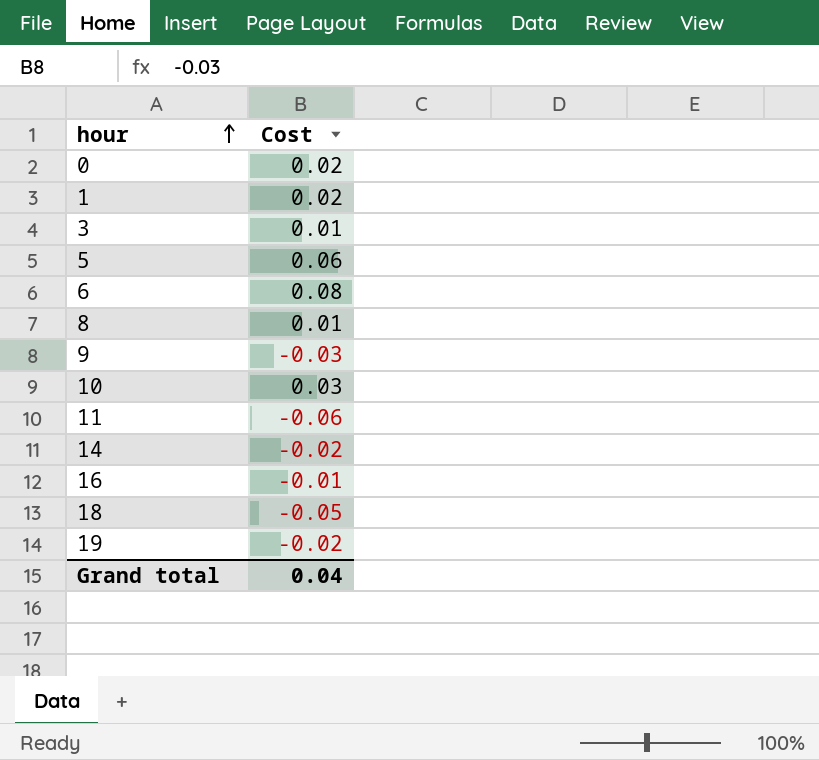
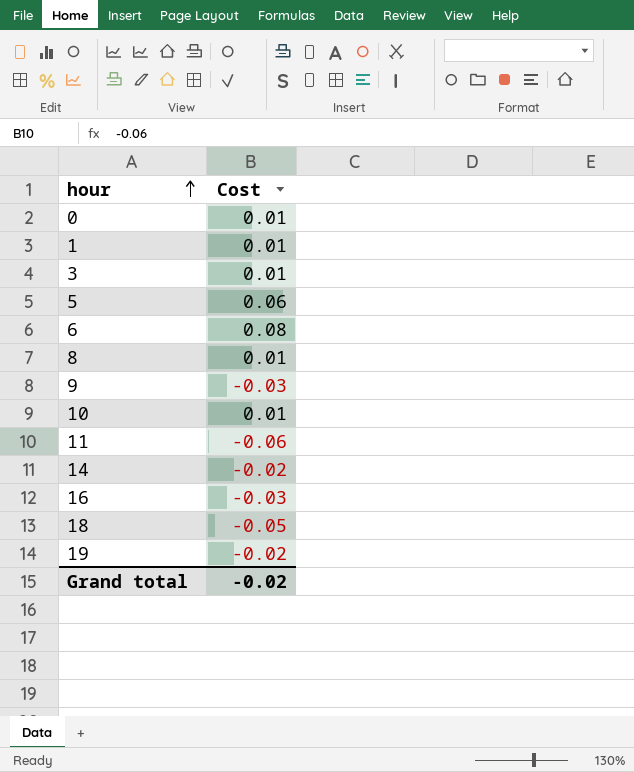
0 | Cost: 0.02 -> 0.01
1 | Cost: 0.02 -> 0.01
10 | Cost: 0.03 -> 0.01
16 | Cost: -0.01 -> -0.03
Grand total | Cost: 0.04 -> -0.02

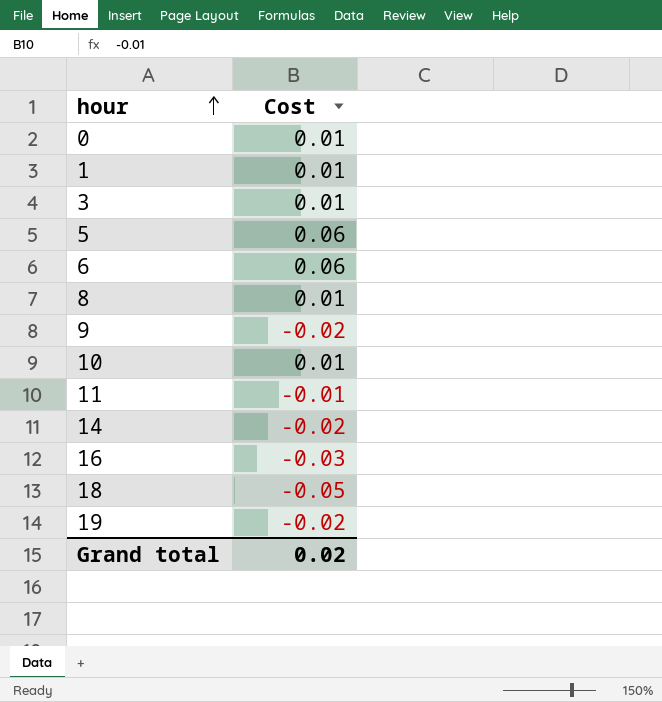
6 | Cost: 0.08 -> 0.06
9 | Cost: -0.03 -> -0.02
11 | Cost: -0.06 -> -0.01
Grand total | Cost: -0.02 -> 0.02

